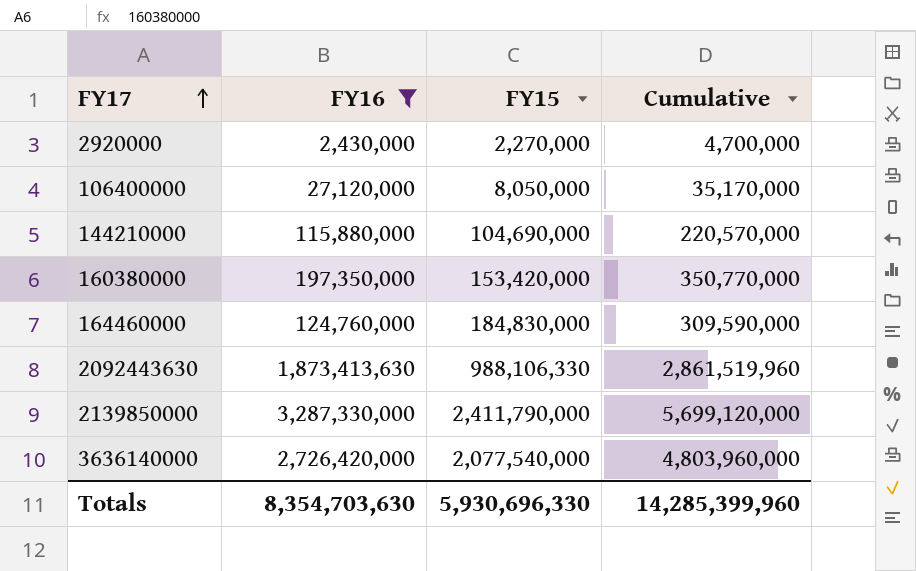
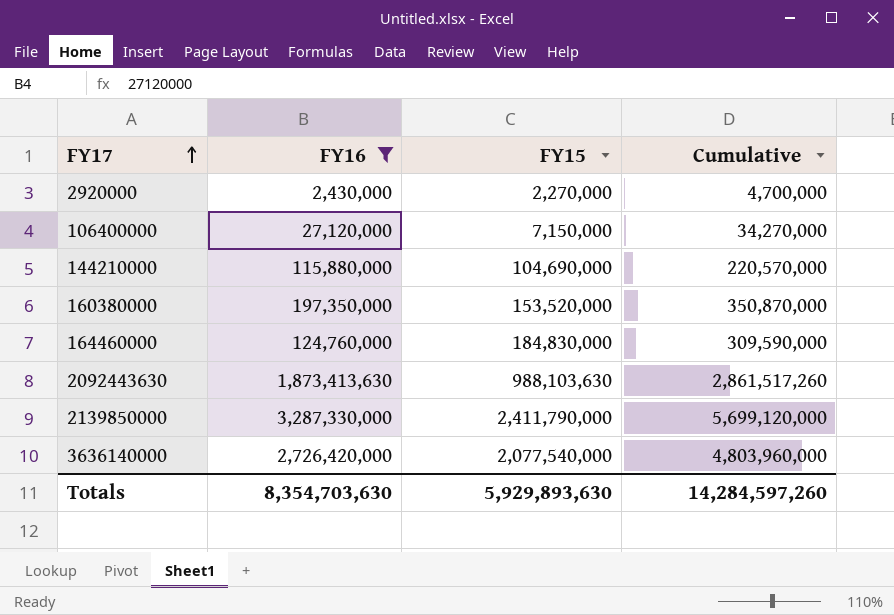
106400000 | FY15: 8,050,000 -> 7,150,000
106400000 | Cumulative: 35,170,000 -> 34,270,000
160380000 | FY15: 153,420,000 -> 153,520,000
160380000 | Cumulative: 350,770,000 -> 350,870,000
2092443630 | FY15: 988,106,330 -> 988,103,630
2092443630 | Cumulative: 2,861,519,960 -> 2,861,517,260
Totals | FY15: 5,930,696,330 -> 5,929,893,630
Totals | Cumulative: 14,285,399,960 -> 14,284,597,260

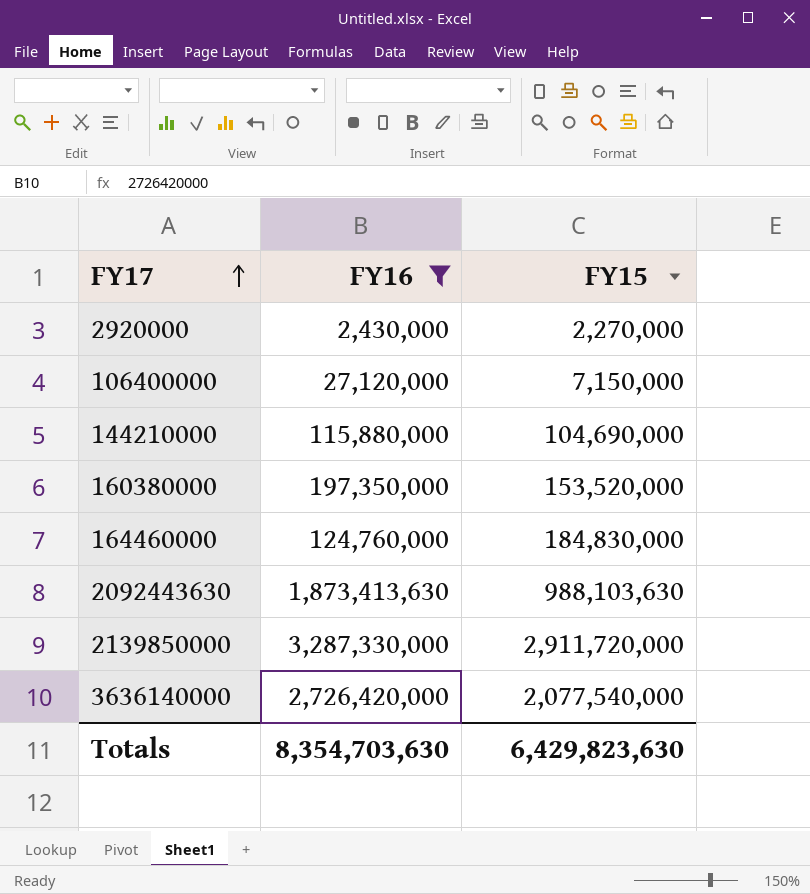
column Cumulative | formula: [FY16] + [FY15] -> none
2139850000 | FY15: 2,411,790,000 -> 2,911,720,000
Totals | FY15: 5,929,893,630 -> 6,429,823,630

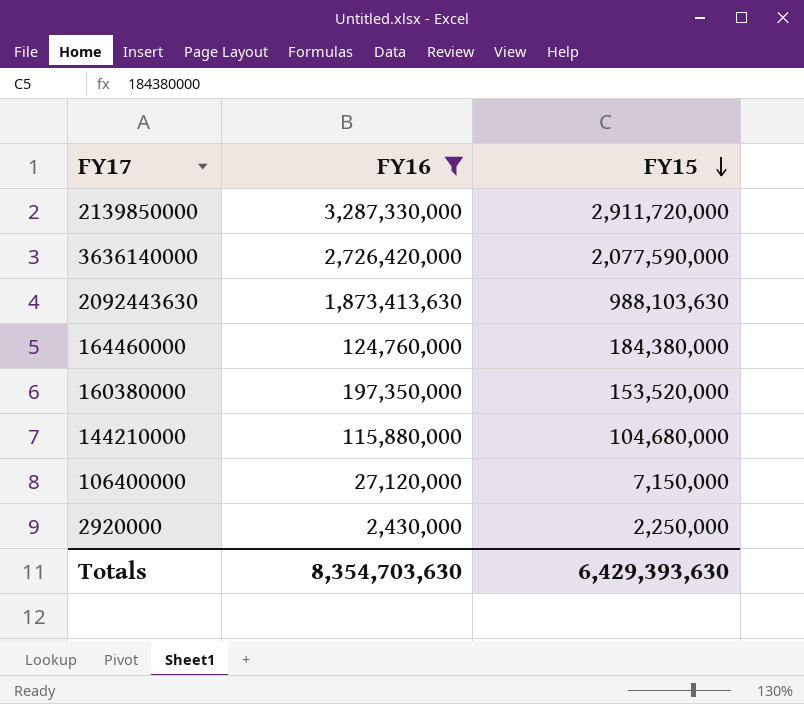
row order: FY17 ascending -> FY15 descending
3636140000 | FY15: 2,077,540,000 -> 2,077,590,000
164460000 | FY15: 184,830,000 -> 184,380,000
144210000 | FY15: 104,690,000 -> 104,680,000
2920000 | FY15: 2,270,000 -> 2,250,000
Totals | FY15: 6,429,823,630 -> 6,429,393,630

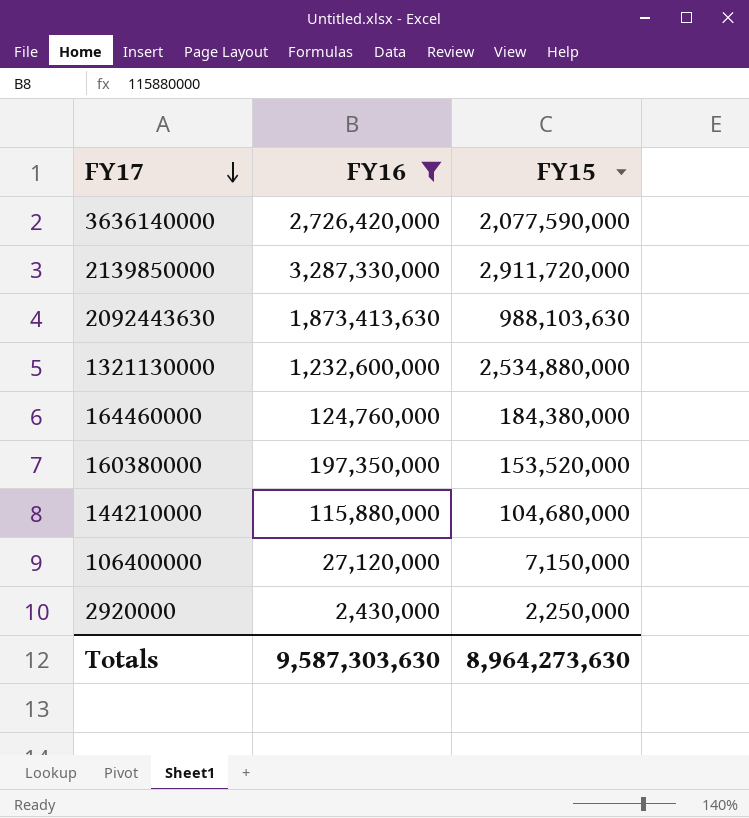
row order: FY15 descending -> FY17 descending
row 1321130000: none -> 1,232,600,000 | 2,534,880,000
Totals | FY16: 8,354,703,630 -> 9,587,303,630
Totals | FY15: 6,429,393,630 -> 8,964,273,630

